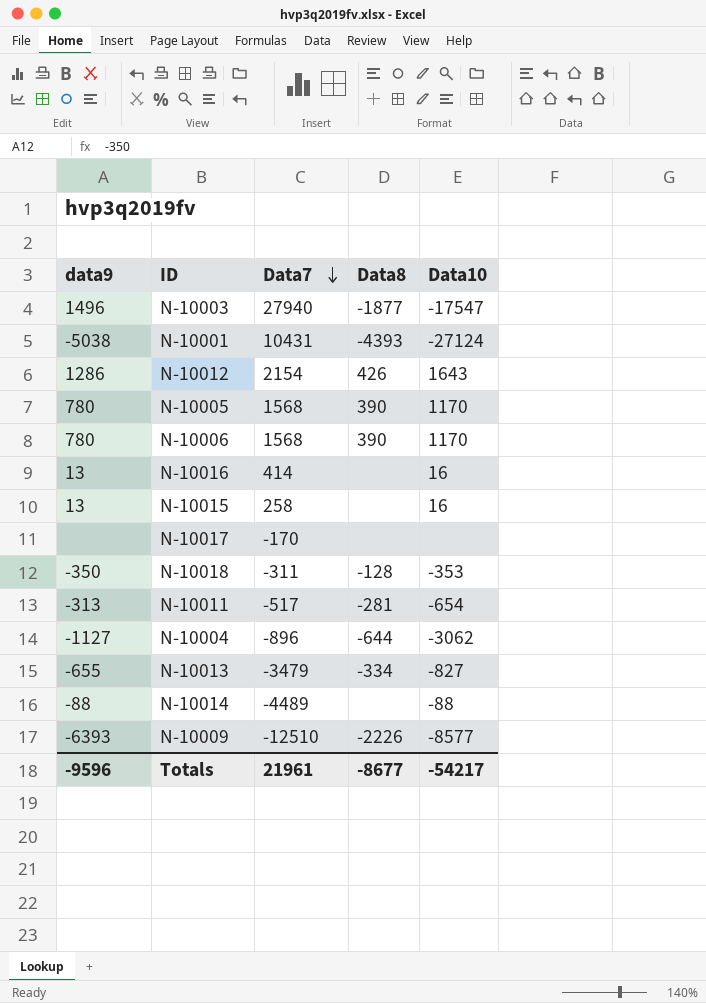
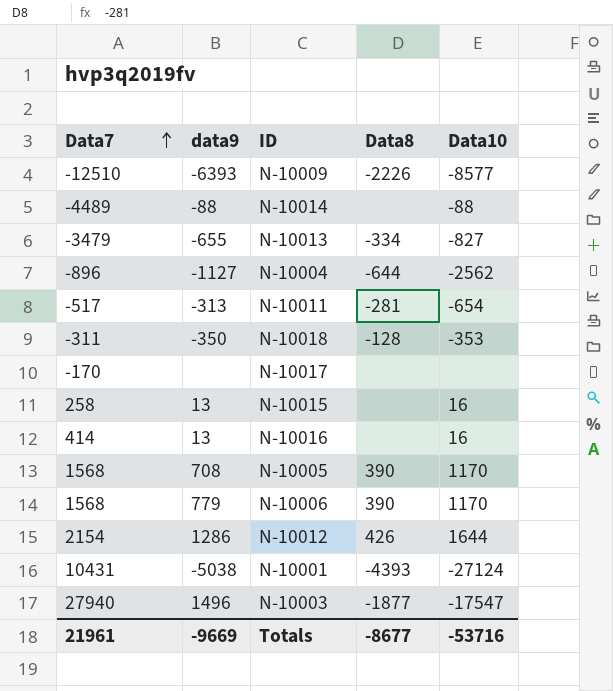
row order: Data7 descending -> Data7 ascending
column Data7 | position: 3 -> 1
N-10004 | Data10: -3062 -> -2562
N-10005 | data9: 780 -> 708
N-10006 | data9: 780 -> 779
N-10012 | Data10: 1643 -> 1644
Totals | data9: -9596 -> -9669
Totals | Data10: -54217 -> -53716

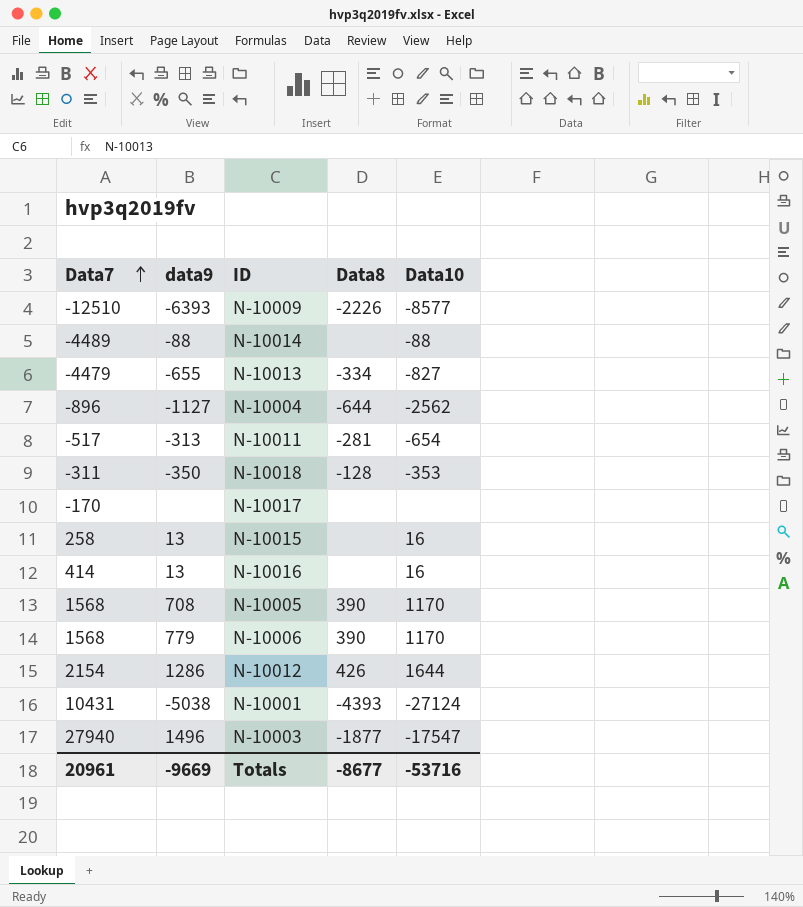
N-10013 | Data7: -3479 -> -4479
Totals | Data7: 21961 -> 20961

